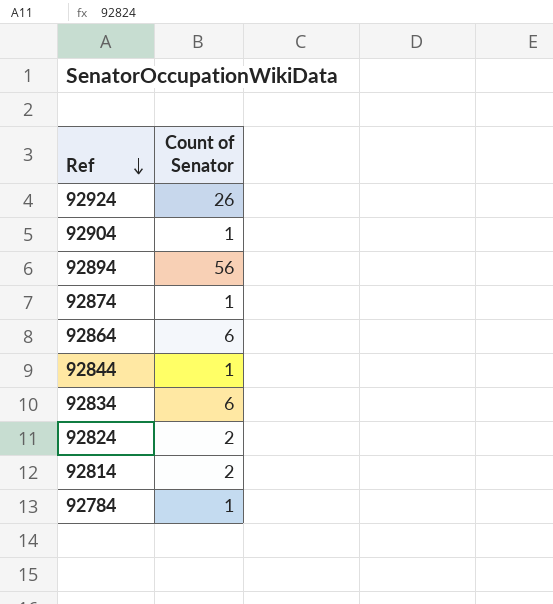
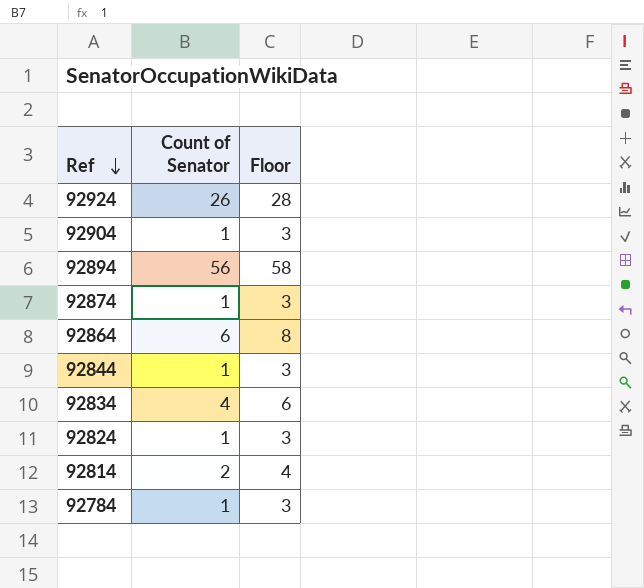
column Floor | formula: none -> [Count of Senator] + 2
92834 | Count of Senator: 6 -> 4
92824 | Count of Senator: 2 -> 1

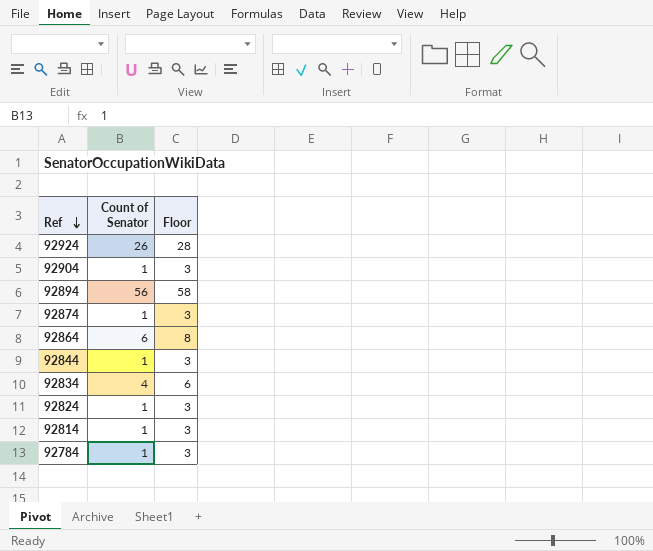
92814 | Count of Senator: 2 -> 1
92814 | Floor: 4 -> 3

